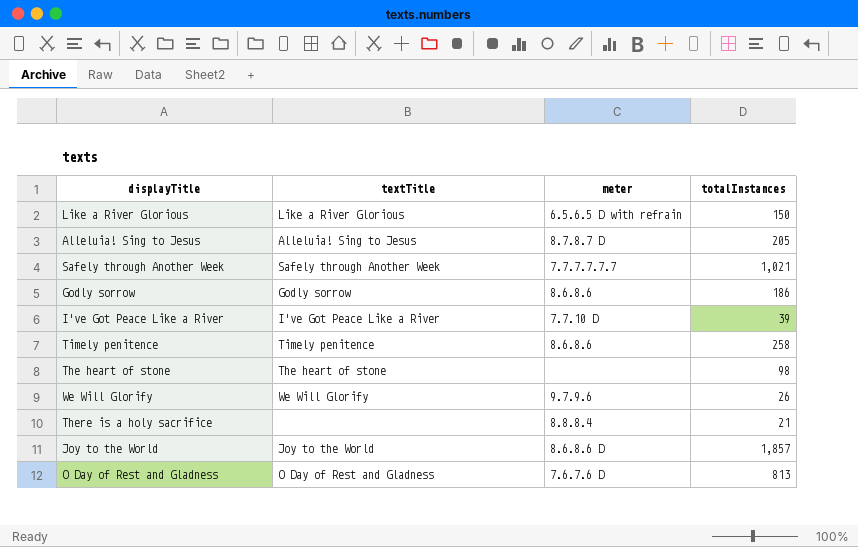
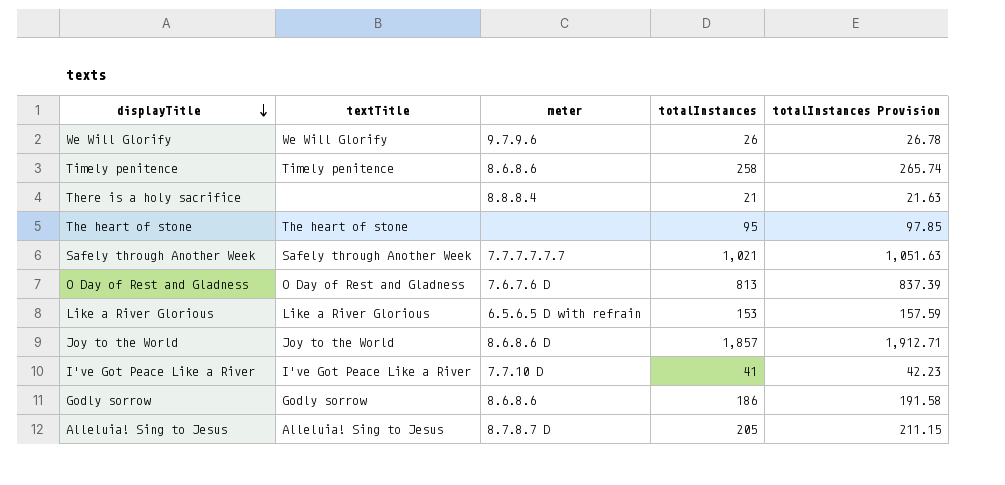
row order: none -> displayTitle descending
column totalInstances Provision | formula: none -> [totalInstances] * 1.03
The heart of stone | totalInstances: 98 -> 95
Like a River Glorious | totalInstances: 150 -> 153
I've Got Peace Like a River | totalInstances: 39 -> 41

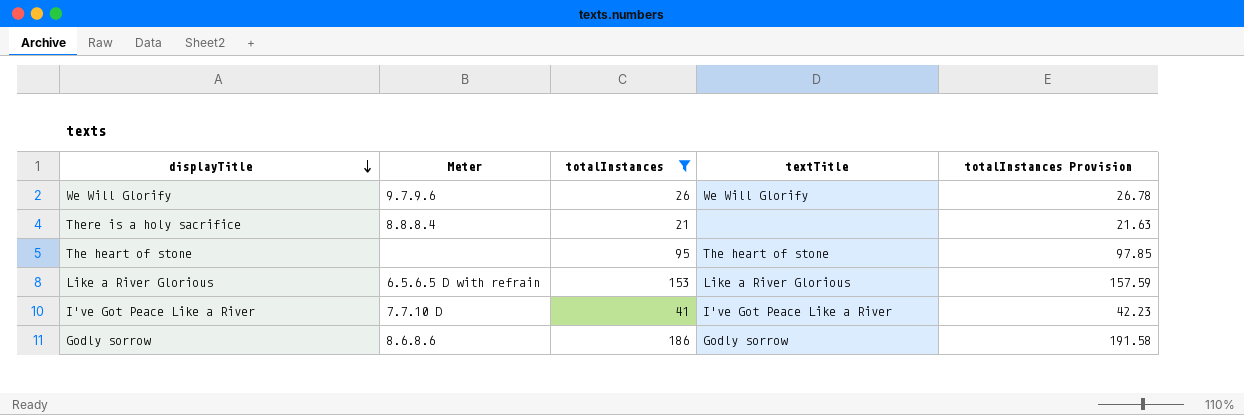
filter: none -> totalInstances <= 186
column name: meter -> Meter
column textTitle | position: 2 -> 4

